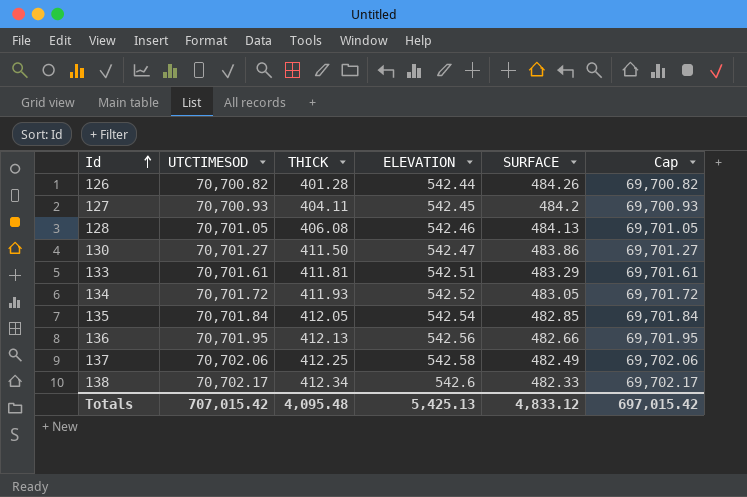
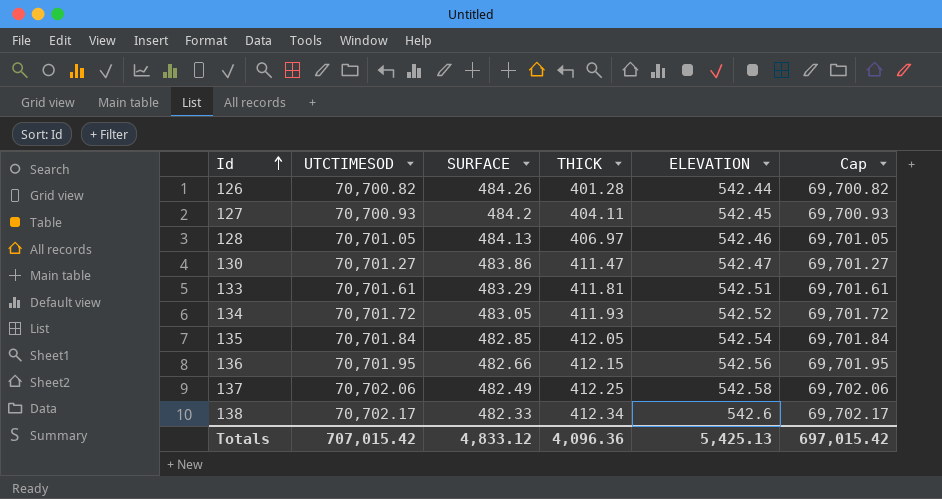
column SURFACE | position: 5 -> 3
128 | THICK: 406.08 -> 406.97
130 | THICK: 411.50 -> 411.47
136 | THICK: 412.13 -> 412.15
Totals | THICK: 4,095.48 -> 4,096.36

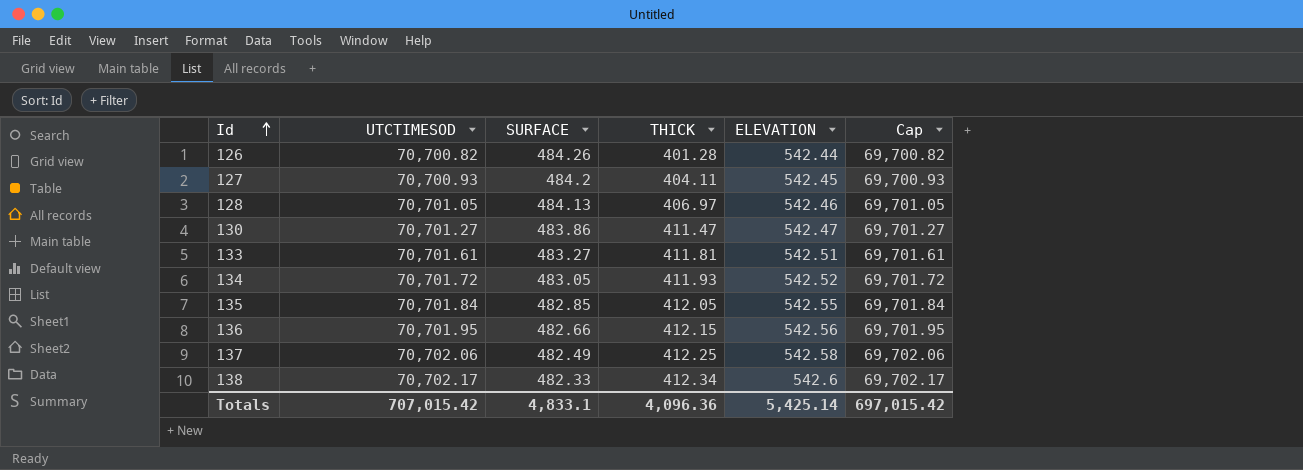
133 | SURFACE: 483.29 -> 483.27
135 | ELEVATION: 542.54 -> 542.55
Totals | SURFACE: 4,833.12 -> 4,833.1
Totals | ELEVATION: 5,425.13 -> 5,425.14

